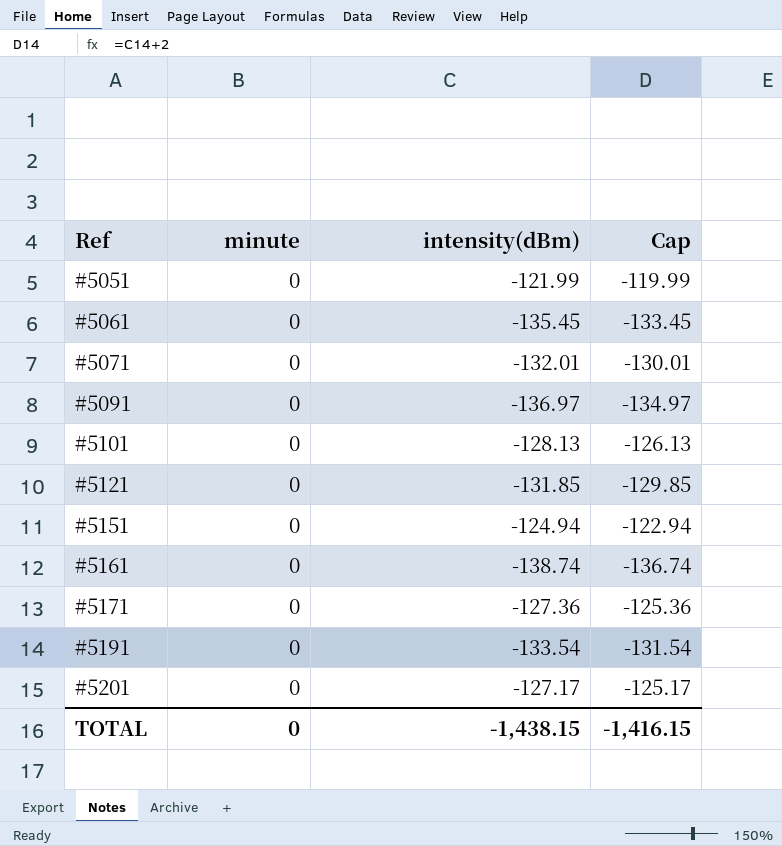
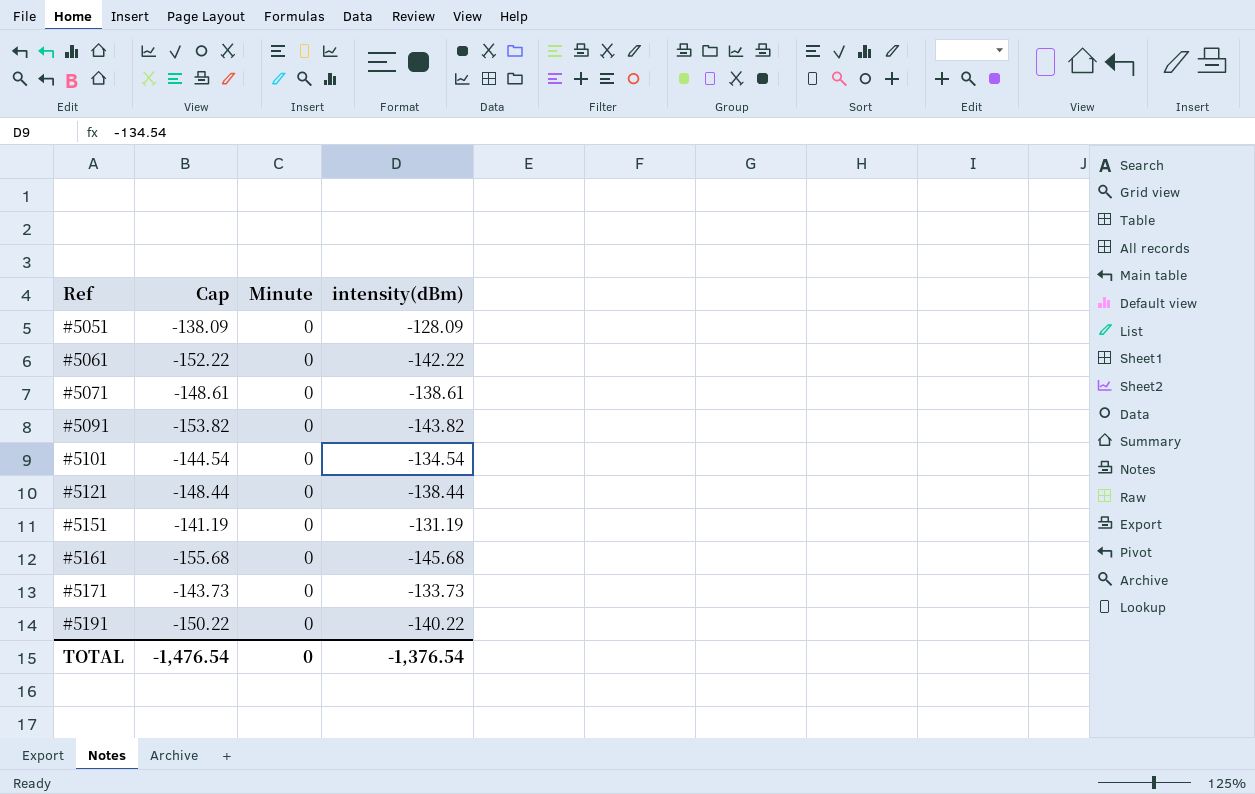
column Cap | formula: [intensity(dBm)] + 2 -> [intensity(dBm)] - 10
column Cap | position: 4 -> 2
column name: minute -> Minute
row #5201: 0 | -127.17 | -125.17 -> none
#5051 | intensity(dBm): -121.99 -> -128.09
#5061 | intensity(dBm): -135.45 -> -142.22
#5071 | intensity(dBm): -132.01 -> -138.61
#5091 | intensity(dBm): -136.97 -> -143.82
#5101 | intensity(dBm): -128.13 -> -134.54
#5121 | intensity(dBm): -131.85 -> -138.44
#5151 | intensity(dBm): -124.94 -> -131.19
#5161 | intensity(dBm): -138.74 -> -145.68
#5171 | intensity(dBm): -127.36 -> -133.73
#5191 | intensity(dBm): -133.54 -> -140.22
TOTAL | Cap: -1,416.15 -> -1,476.54
TOTAL | intensity(dBm): -1,438.15 -> -1,376.54

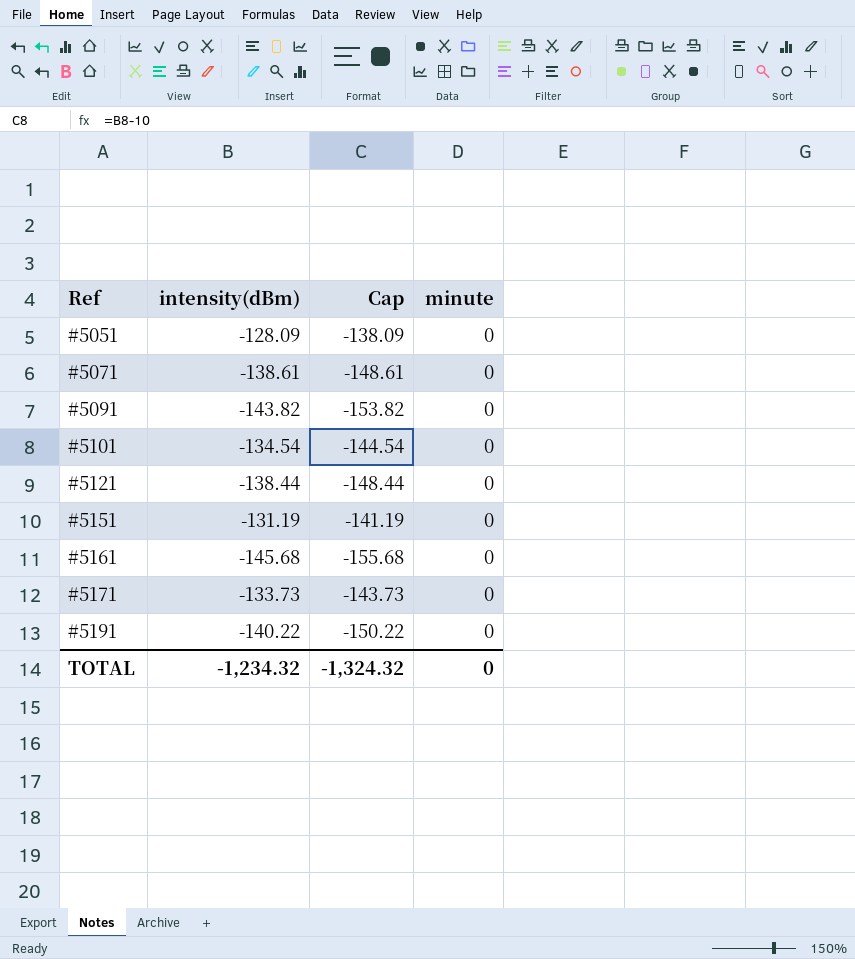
column intensity(dBm) | position: 4 -> 2
column name: Minute -> minute
row #5061: -152.22 | 0 | -142.22 -> none
TOTAL | intensity(dBm): -1,376.54 -> -1,234.32
TOTAL | Cap: -1,476.54 -> -1,324.32

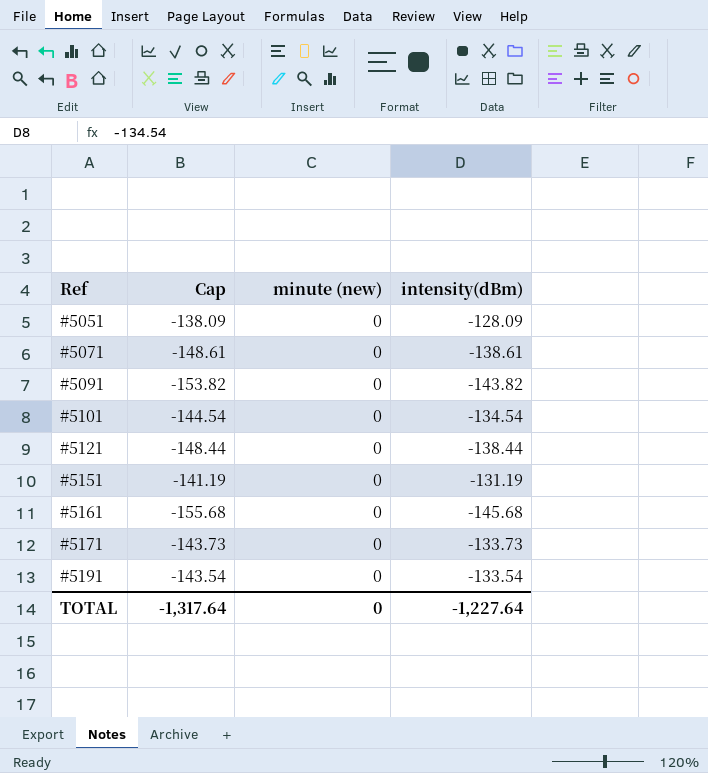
column name: minute -> minute (new)
column intensity(dBm) | position: 2 -> 4
#5191 | Cap: -150.22 -> -143.54
#5191 | intensity(dBm): -140.22 -> -133.54
TOTAL | Cap: -1,324.32 -> -1,317.64
TOTAL | intensity(dBm): -1,234.32 -> -1,227.64

